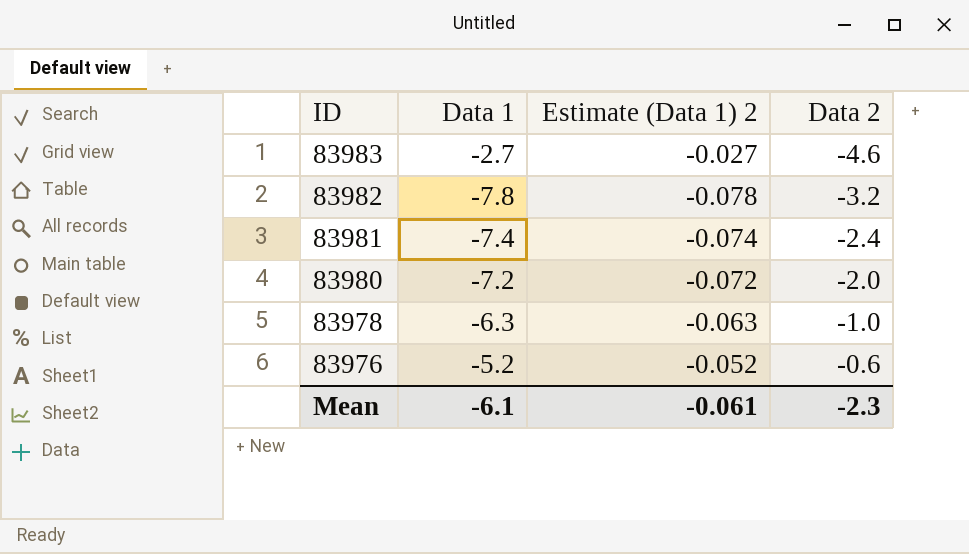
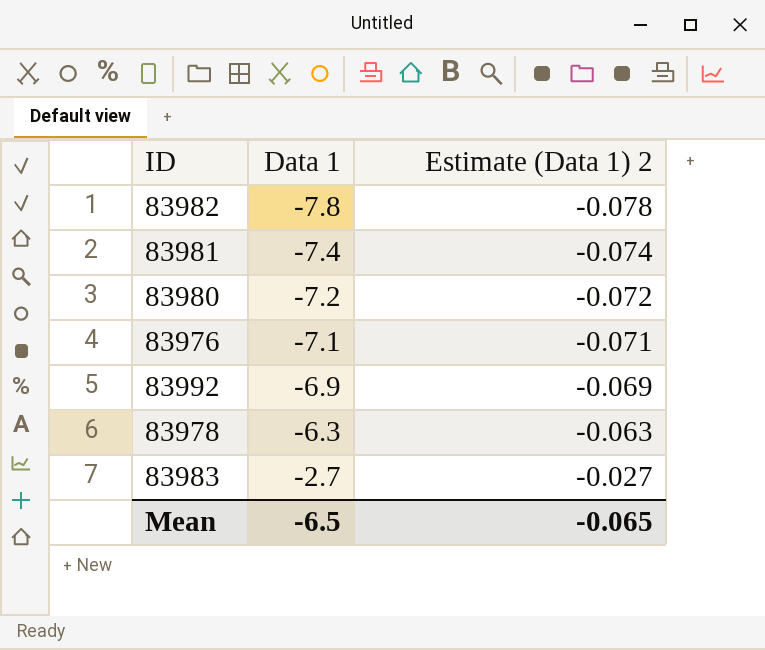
row order: ID descending -> Data 1 ascending
column Data 2 | position: 4 -> none
83976 | Data 1: -5.2 -> -7.1
83976 | Estimate (Data 1) 2: -0.052 -> -0.071
row 83992: none -> -6.9 | -0.069
Mean | Data 1: -6.1 -> -6.5
Mean | Estimate (Data 1) 2: -0.061 -> -0.065

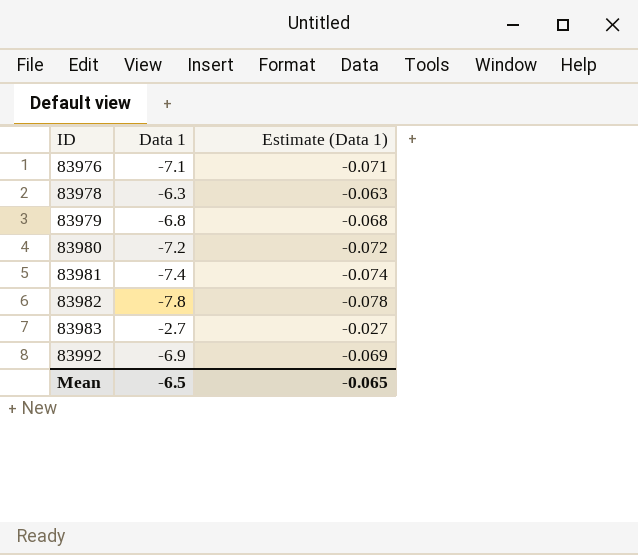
row order: Data 1 ascending -> ID ascending
column name: Estimate (Data 1) 2 -> Estimate (Data 1)
row 83979: none -> -6.8 | -0.068

